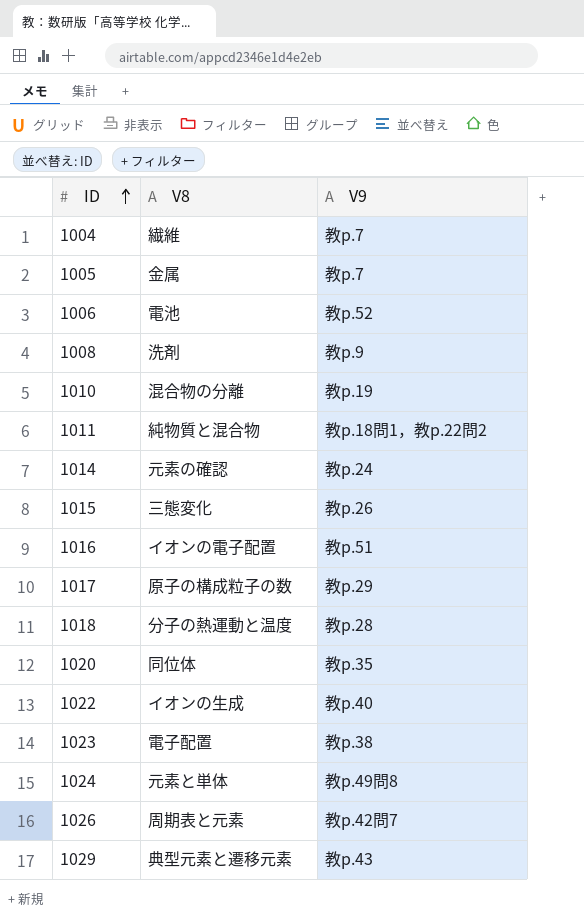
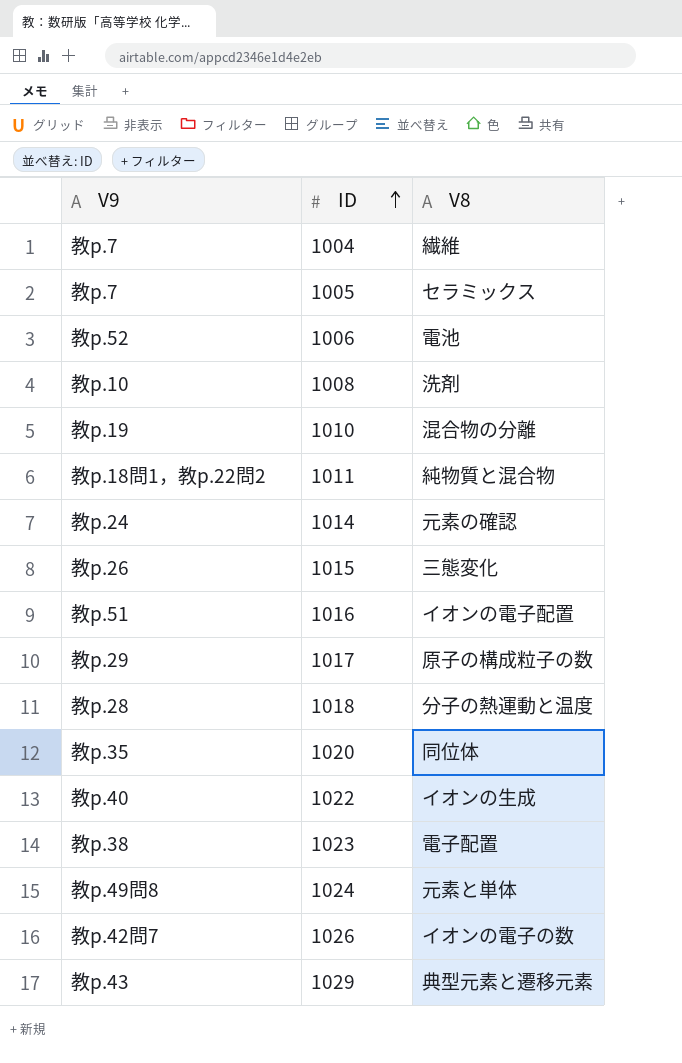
column V9 | position: 3 -> 1
1005 | V8: 金属 -> セラミックス
1008 | V9: 教p.9 -> 教p.10
1026 | V8: 周期表と元素 -> イオンの電子の数

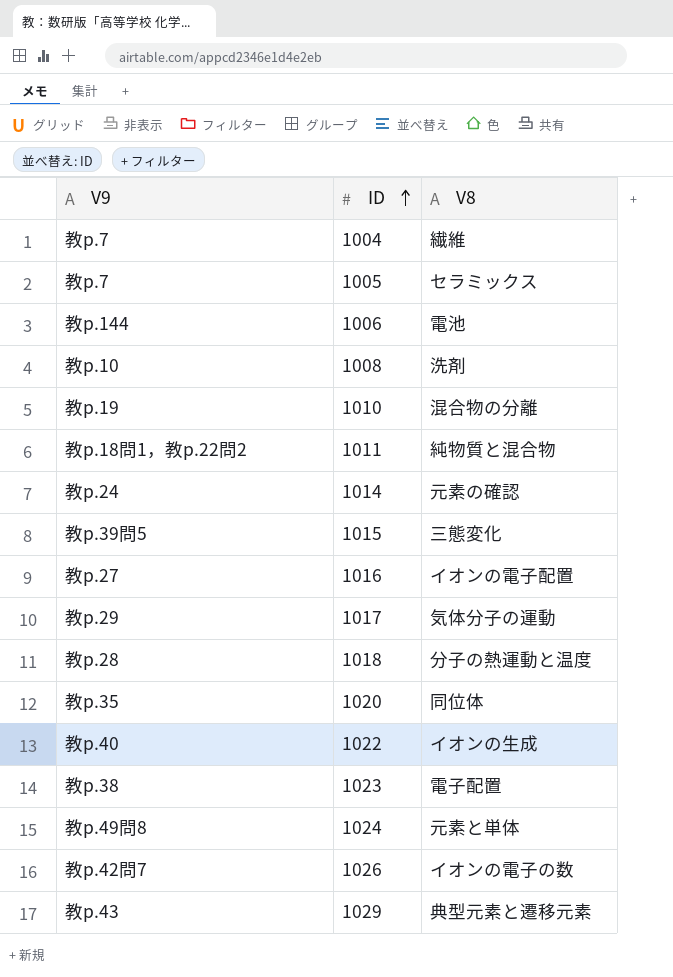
1006 | V9: 教p.52 -> 教p.144
1015 | V9: 教p.26 -> 教p.39問5
1016 | V9: 教p.51 -> 教p.27
1017 | V8: 原子の構成粒子の数 -> 気体分子の運動

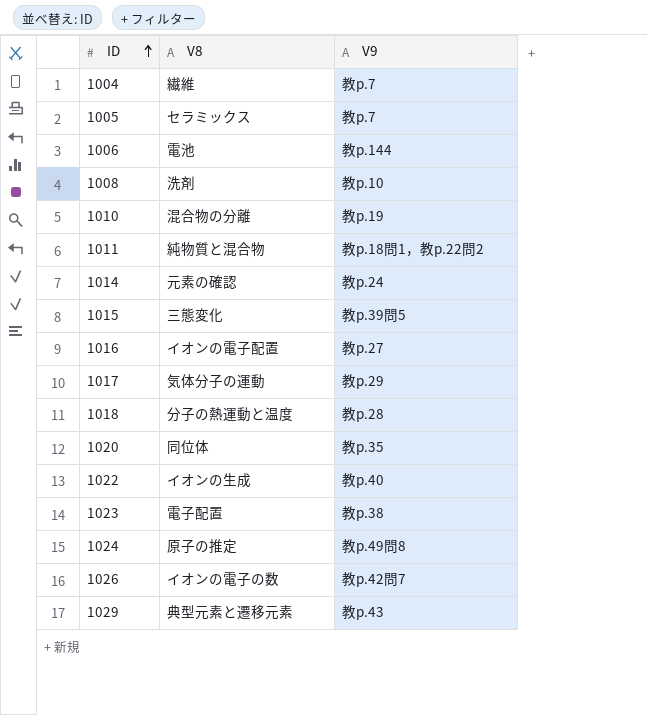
column V9 | position: 1 -> 3
1024 | V8: 元素と単体 -> 原子の推定

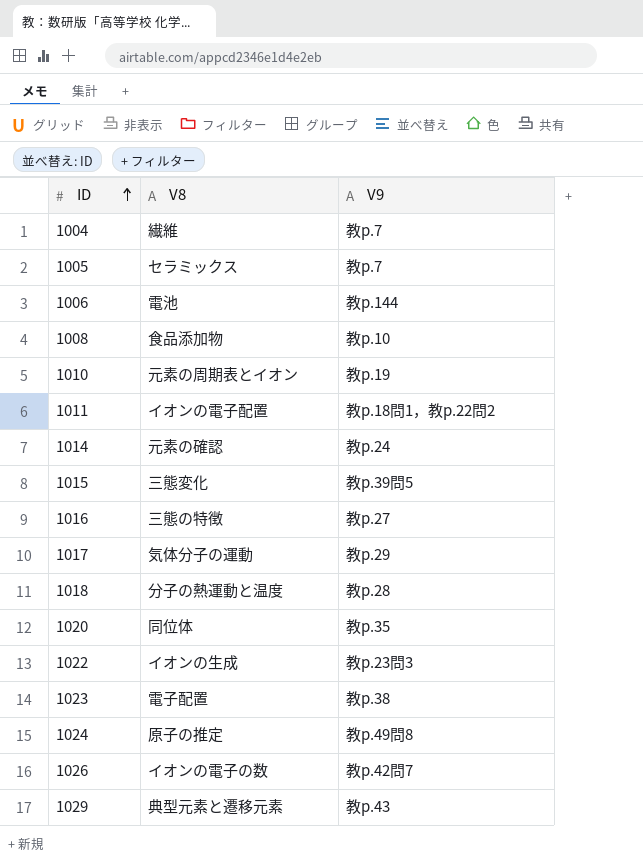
1008 | V8: 洗剤 -> 食品添加物
1010 | V8: 混合物の分離 -> 元素の周期表とイオン
1011 | V8: 純物質と混合物 -> イオンの電子配置
1016 | V8: イオンの電子配置 -> 三態の特徴
1022 | V9: 教p.40 -> 教p.23問3

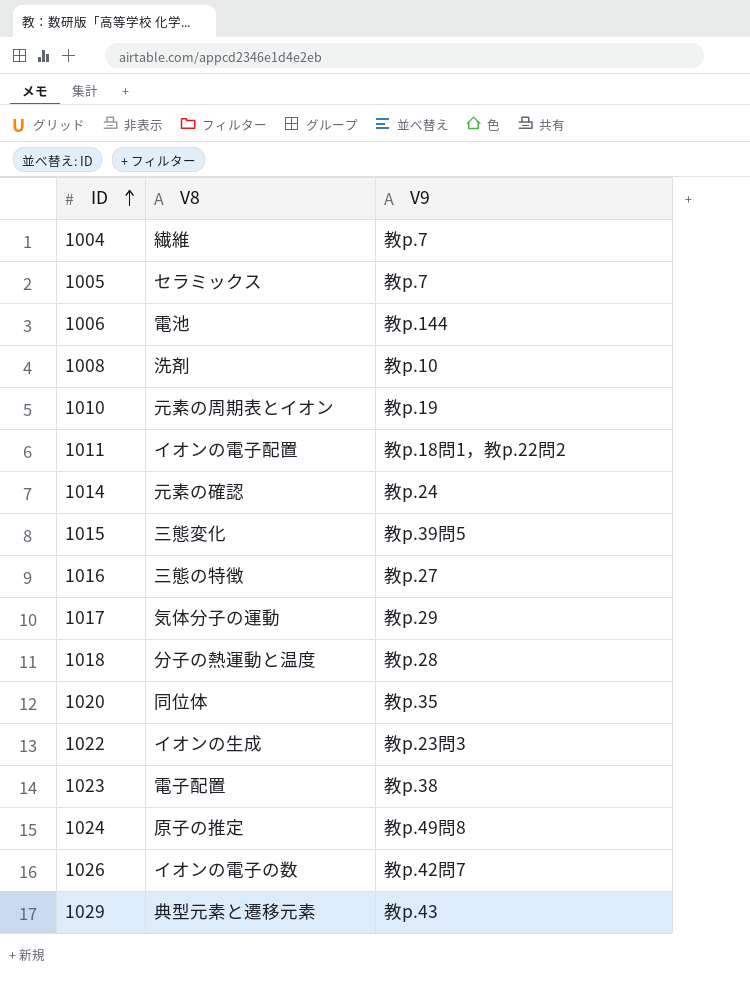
1008 | V8: 食品添加物 -> 洗剤

